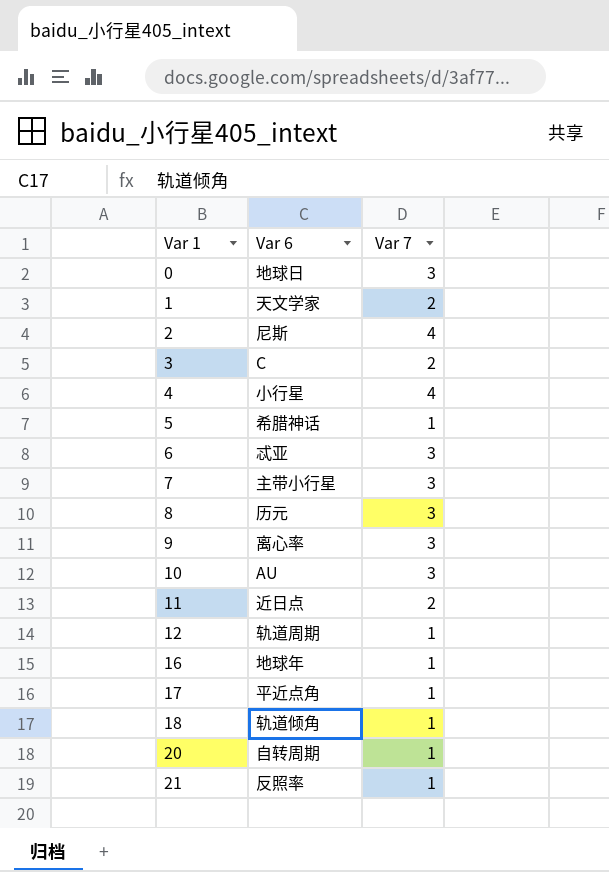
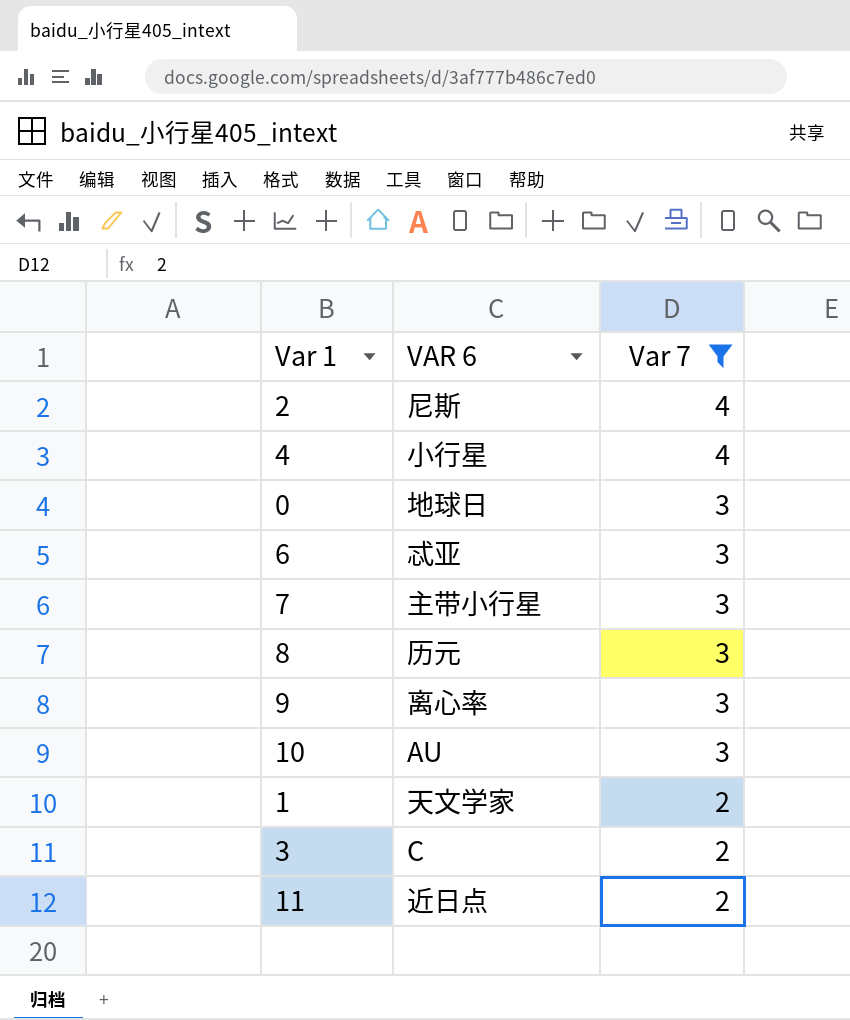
filter: none -> Var 7 != 1
row order: Var 1 ascending -> Var 7 descending
column name: Var 6 -> VAR 6

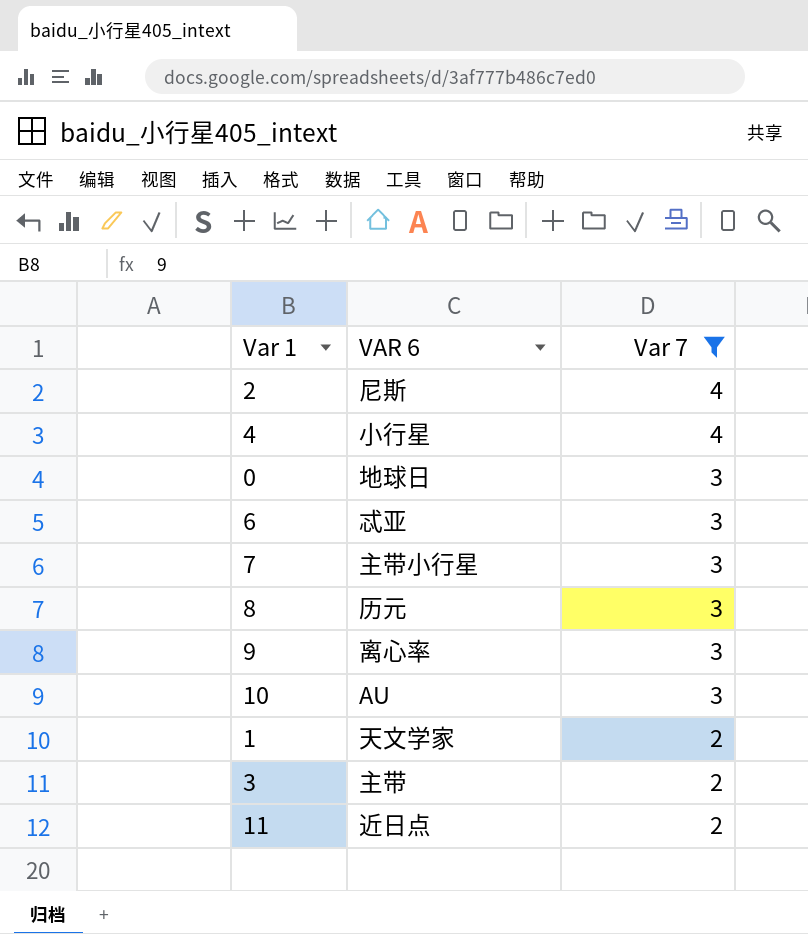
3 | VAR 6: C -> 主带

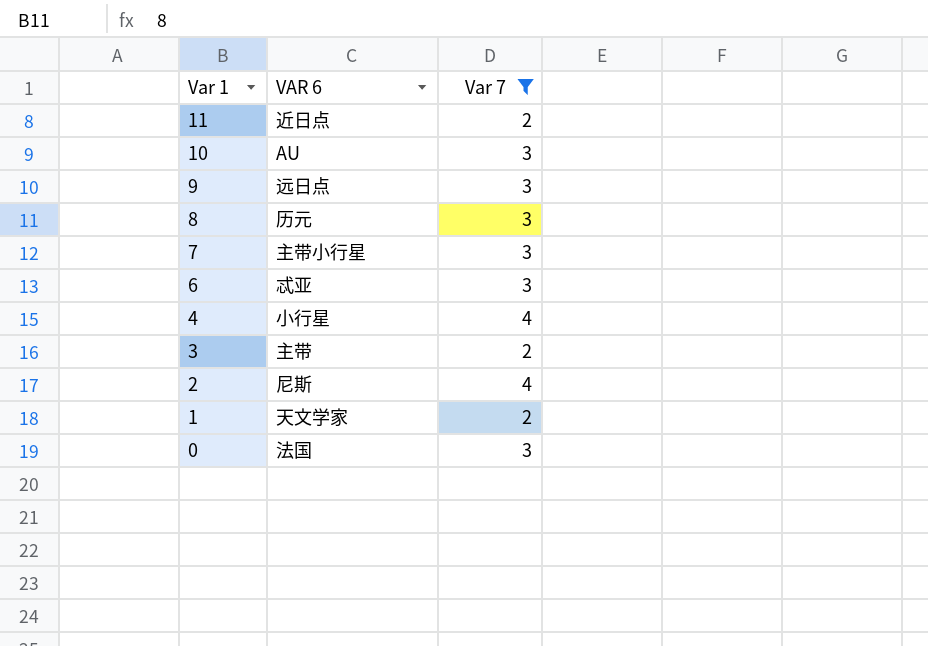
row order: Var 7 descending -> Var 1 descending
9 | VAR 6: 离心率 -> 远日点
0 | VAR 6: 地球日 -> 法国

